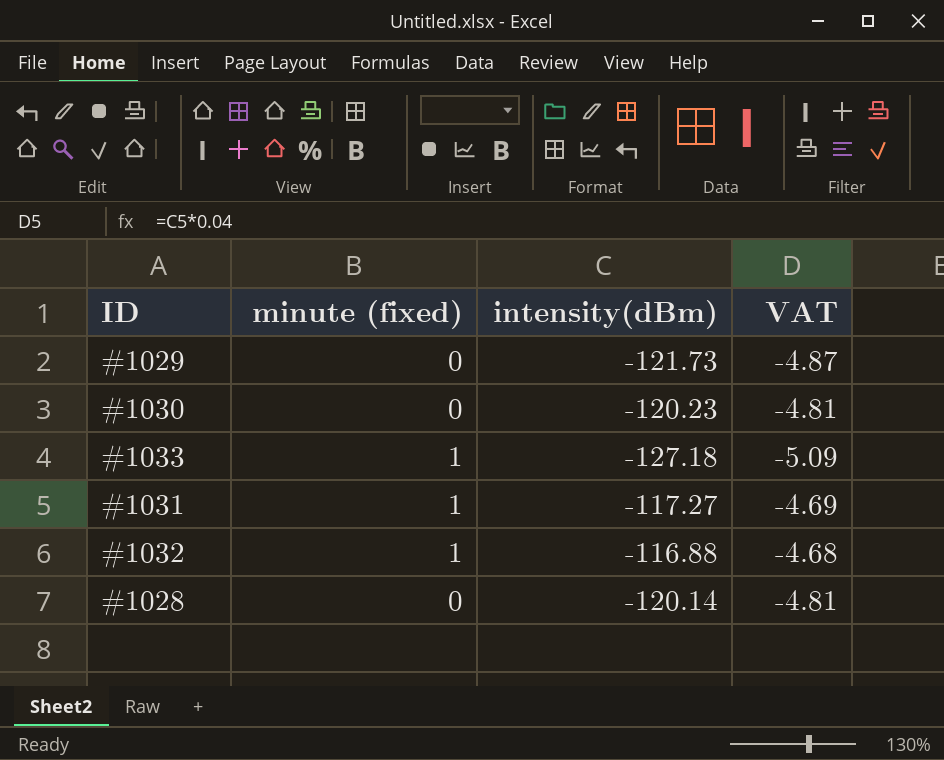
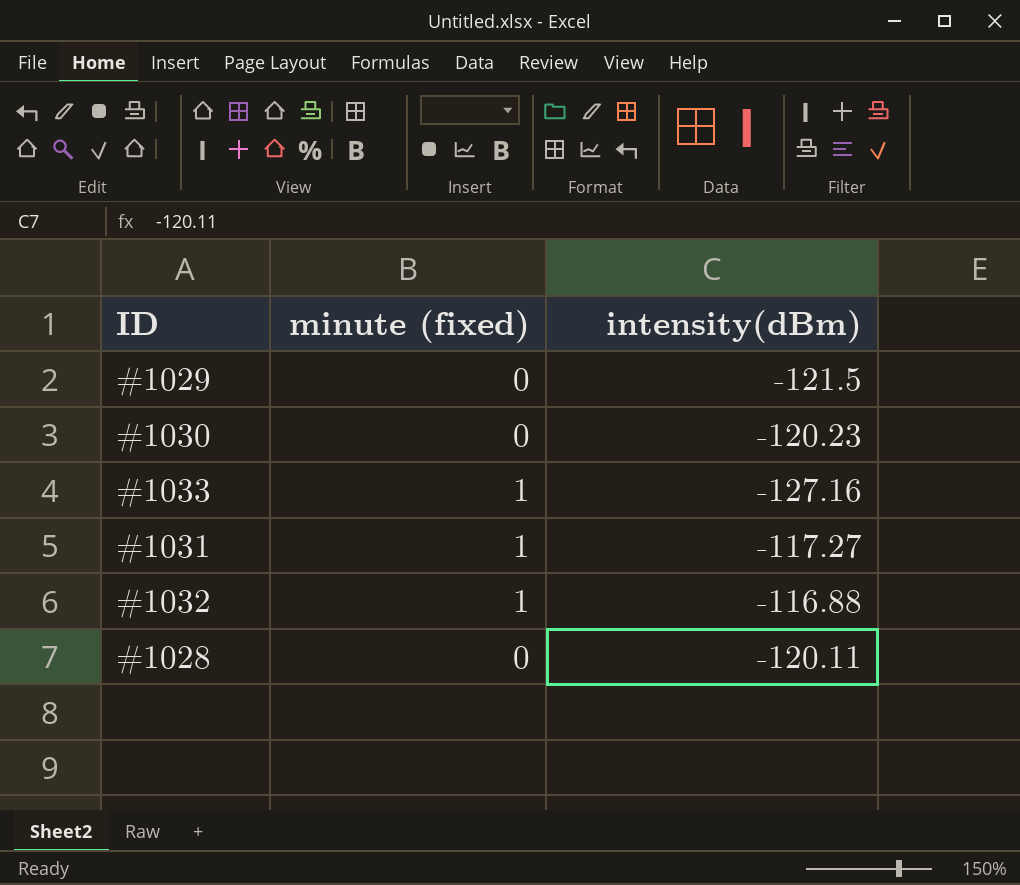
column VAT | formula: [intensity(dBm)] * 0.04 -> none
#1029 | intensity(dBm): -121.73 -> -121.5
#1033 | intensity(dBm): -127.18 -> -127.16
#1028 | intensity(dBm): -120.14 -> -120.11

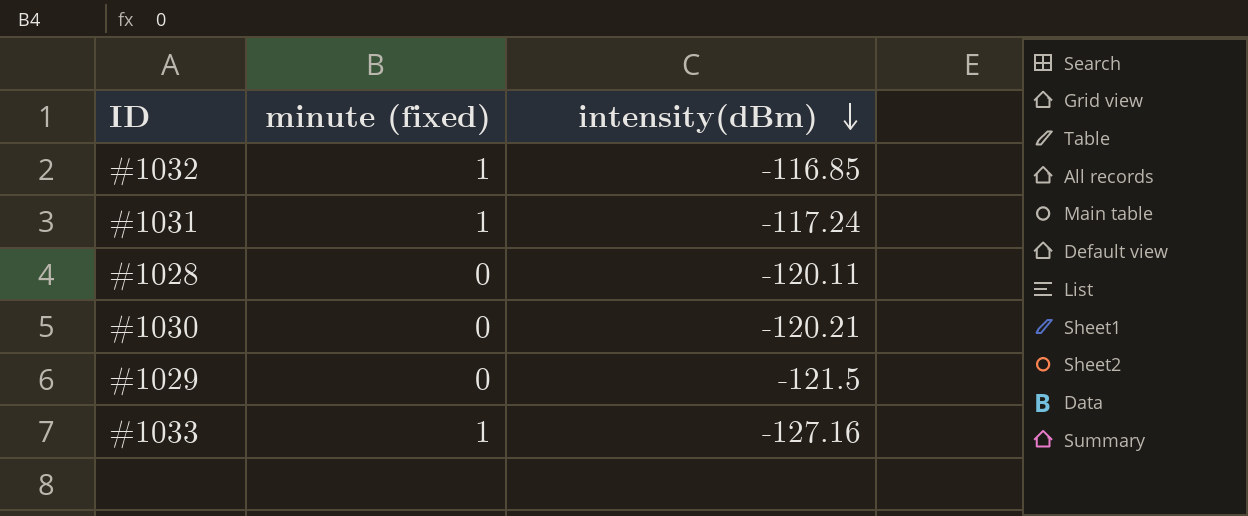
row order: none -> intensity(dBm) descending
#1032 | intensity(dBm): -116.88 -> -116.85
#1031 | intensity(dBm): -117.27 -> -117.24
#1030 | intensity(dBm): -120.23 -> -120.21

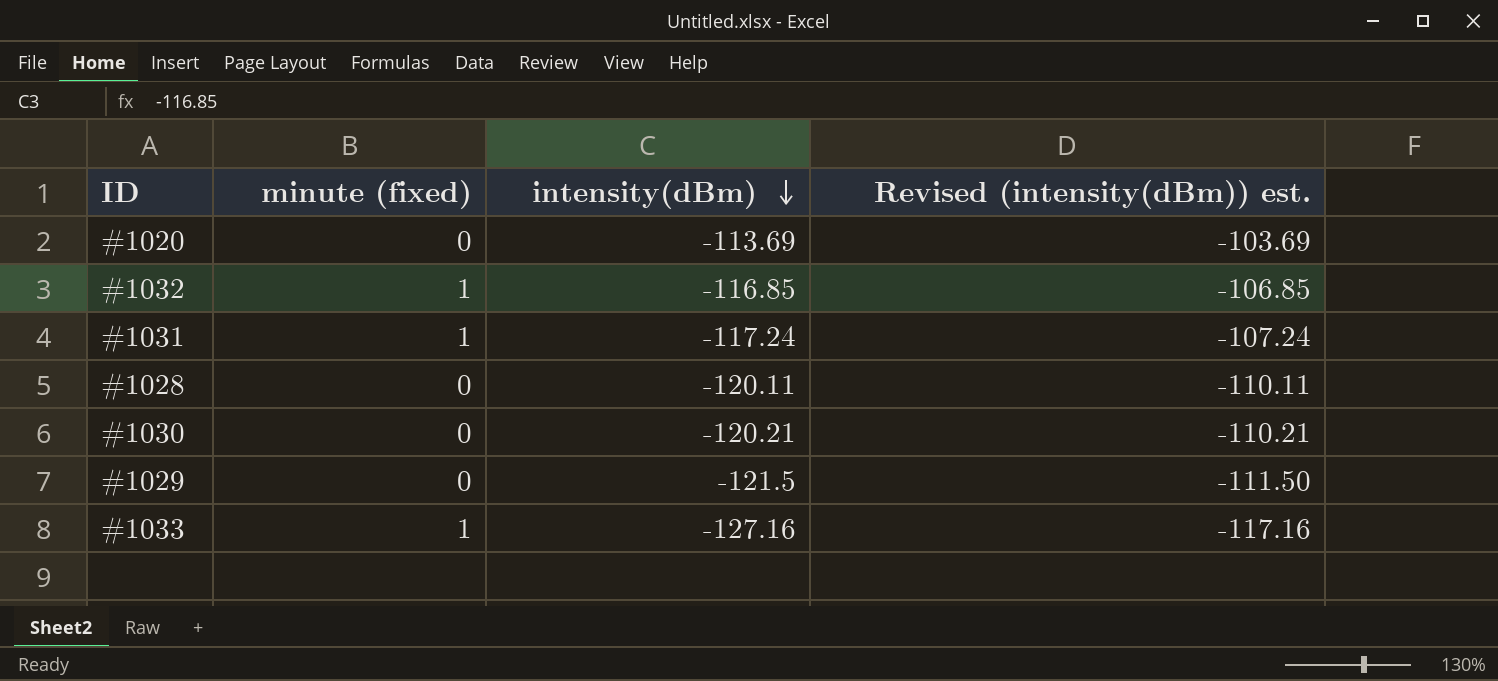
column Revised (intensity(dBm)) est. | formula: none -> [intensity(dBm)] + 10
row #1020: none -> 0 | -113.69 | -103.69

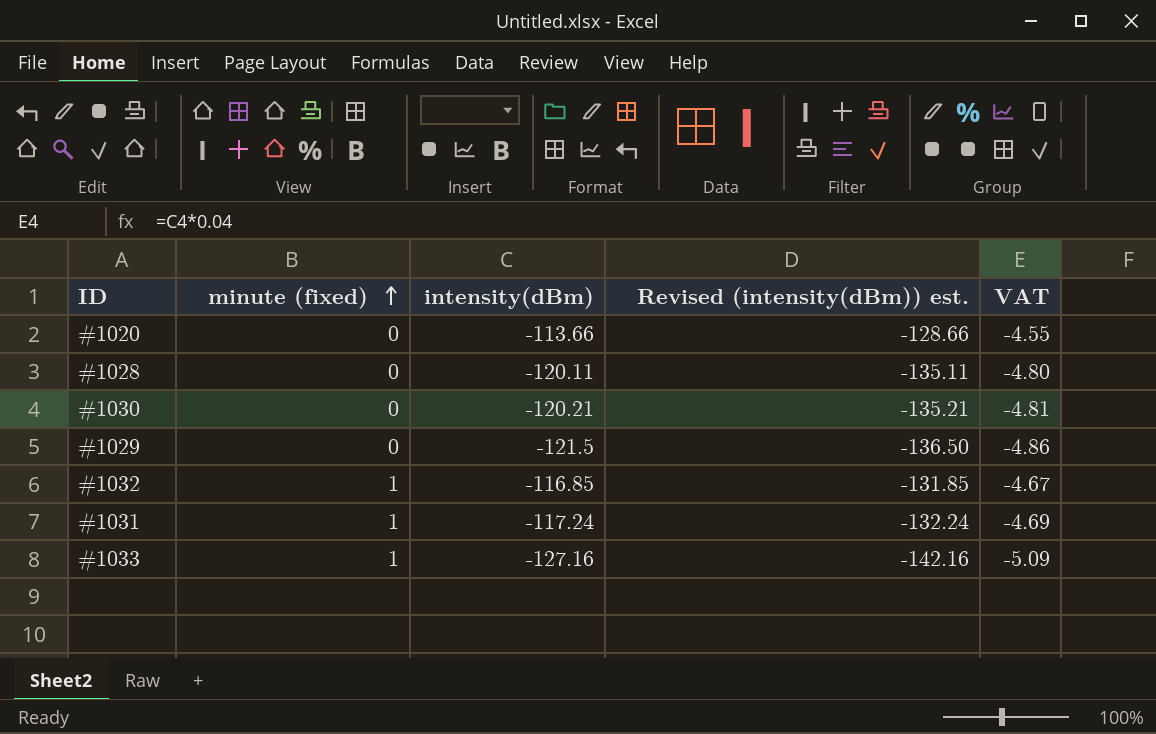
row order: intensity(dBm) descending -> minute (fixed) ascending
column Revised (intensity(dBm)) est. | formula: [intensity(dBm)] + 10 -> [intensity(dBm)] - 15
column VAT | formula: none -> [intensity(dBm)] * 0.04
#1020 | intensity(dBm): -113.69 -> -113.66

